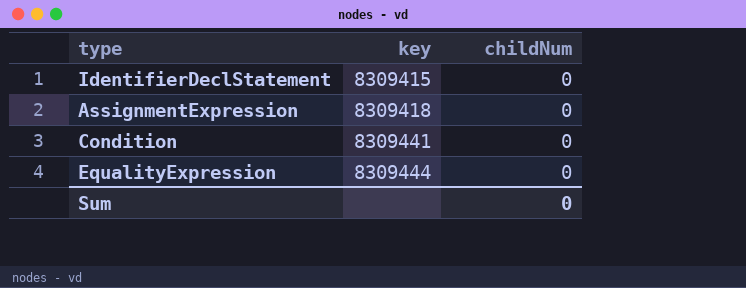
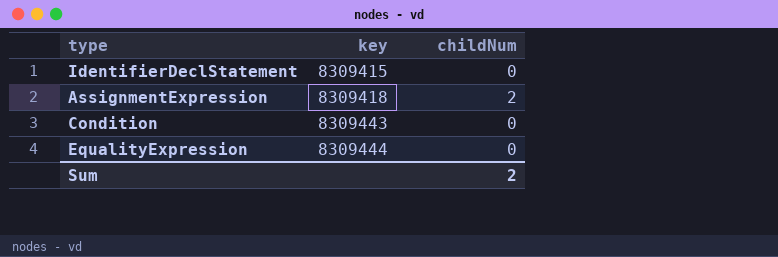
AssignmentExpression | childNum: 0 -> 2
Condition | key: 8309441 -> 8309443
Sum | childNum: 0 -> 2

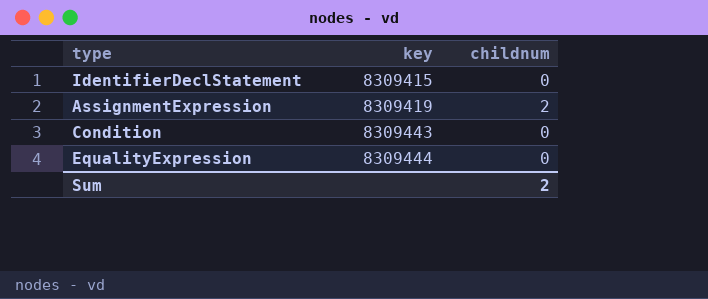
column name: childNum -> childnum
AssignmentExpression | key: 8309418 -> 8309419

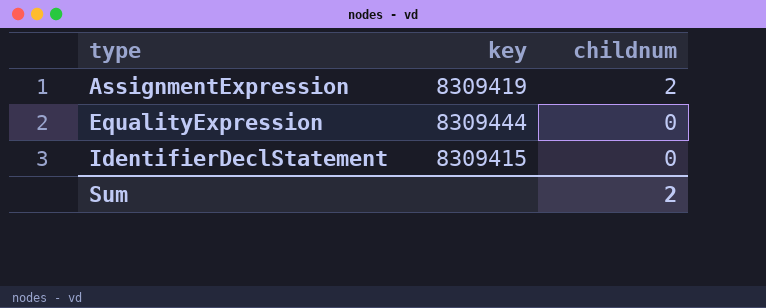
row order: key ascending -> type ascending
row Condition: 8309443 | 0 -> none

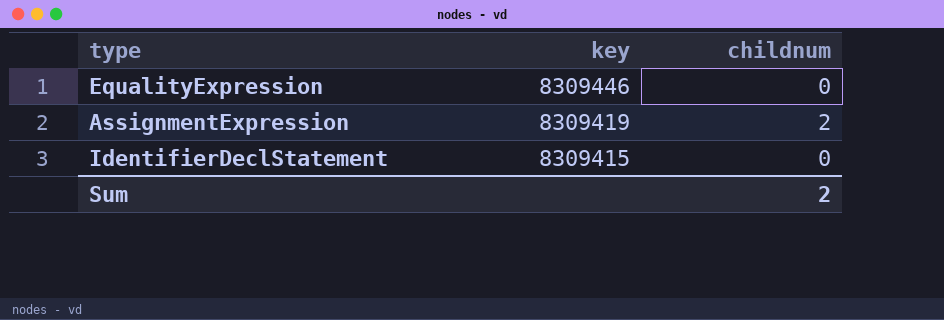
row order: type ascending -> key descending
EqualityExpression | key: 8309444 -> 8309446

